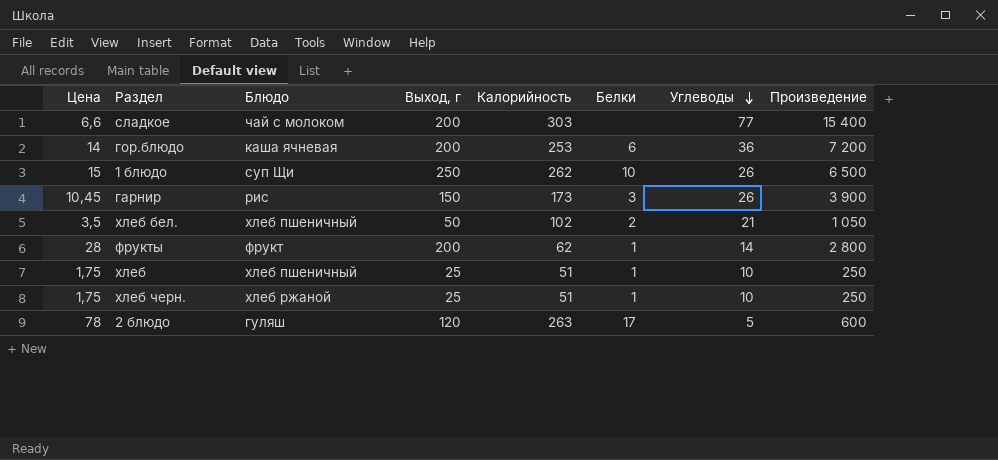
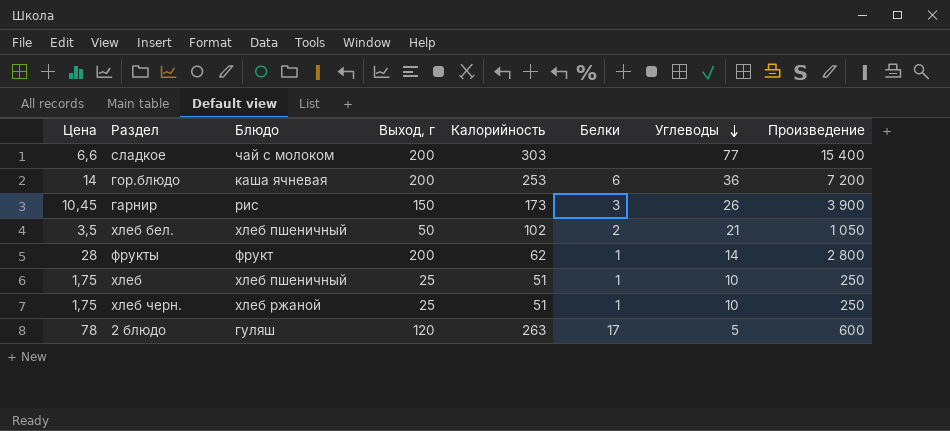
row 1 блюдо: 15 | суп Щи | 250 | 262 | 10 | 26 | 6 500 -> none

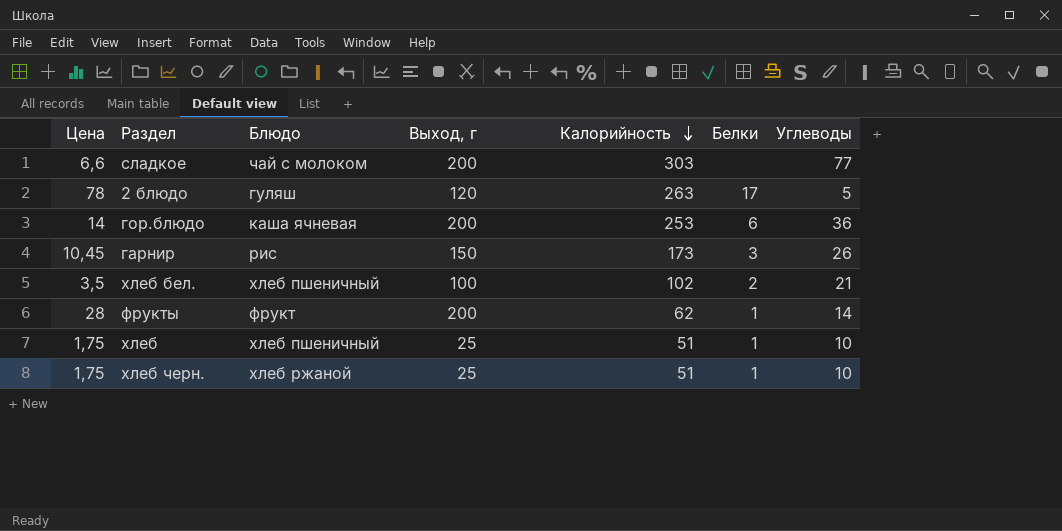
row order: Углеводы descending -> Калорийность descending
column Произведение | formula: [Выход, г] * [Углеводы] -> none
хлеб бел. | Выход, г: 50 -> 100

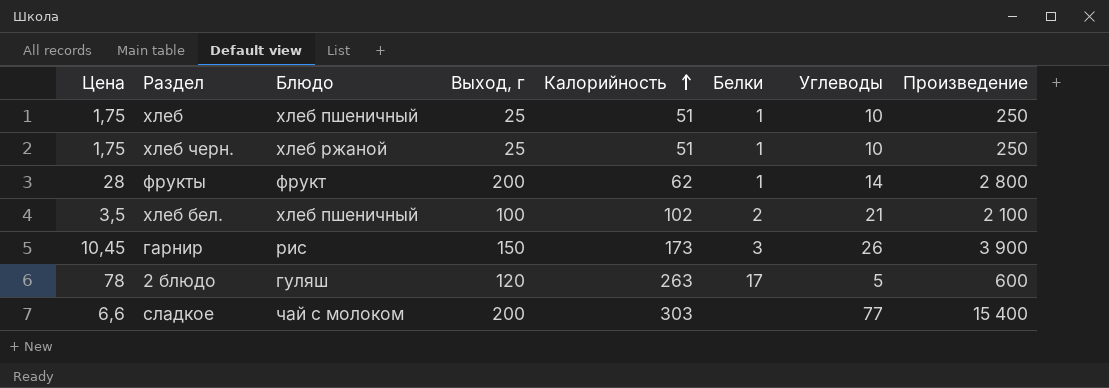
row order: Калорийность descending -> Калорийность ascending
column Произведение | formula: none -> [Выход, г] * [Углеводы]
row гор.блюдо: 14 | каша ячневая | 200 | 253 | 6 | 36 -> none

